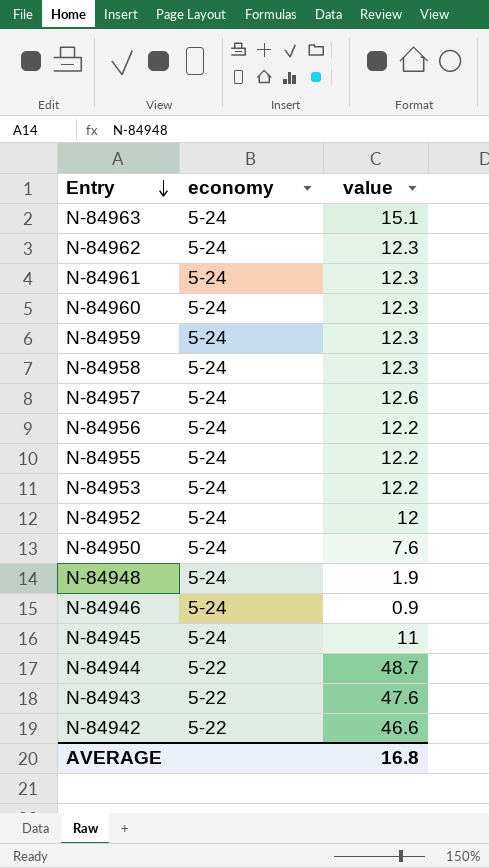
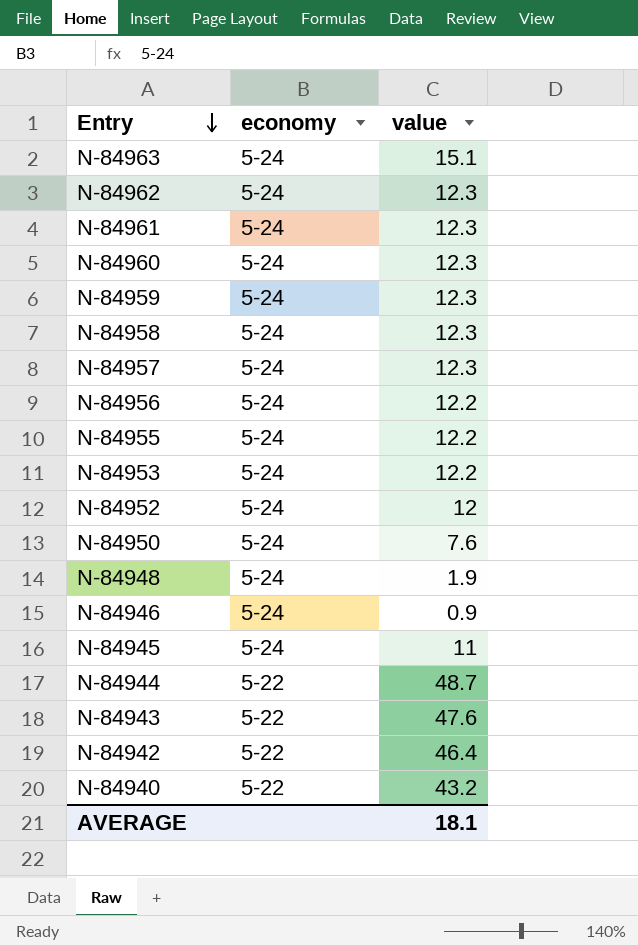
N-84957 | value: 12.6 -> 12.3
N-84942 | value: 46.6 -> 46.4
row N-84940: none -> 5-22 | 43.2
AVERAGE | value: 16.8 -> 18.1

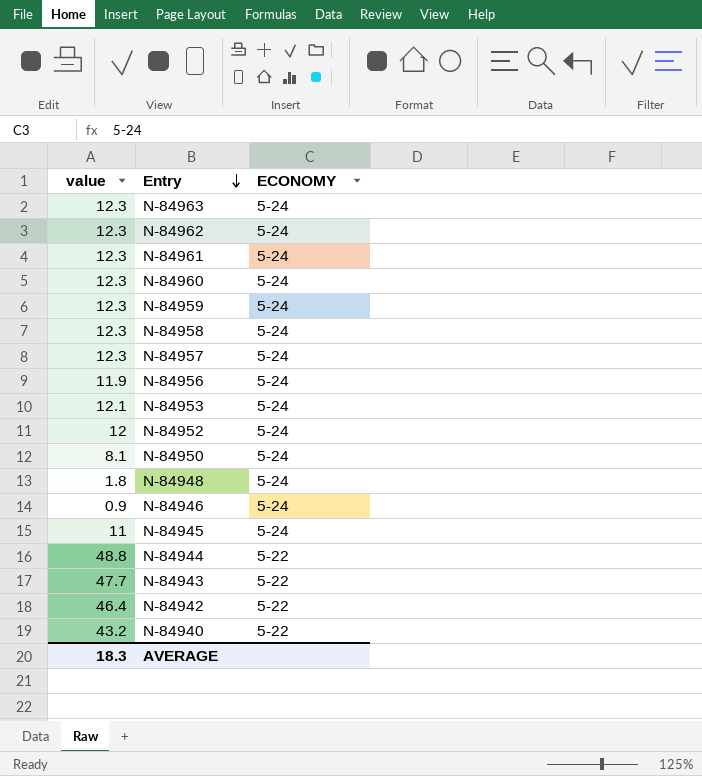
column value | position: 3 -> 1
column name: economy -> ECONOMY
row N-84955: 5-24 | 12.2 -> none
N-84963 | value: 15.1 -> 12.3
N-84956 | value: 12.2 -> 11.9
N-84953 | value: 12.2 -> 12.1
N-84950 | value: 7.6 -> 8.1
N-84948 | value: 1.9 -> 1.8
N-84944 | value: 48.7 -> 48.8
N-84943 | value: 47.6 -> 47.7
AVERAGE | value: 18.1 -> 18.3

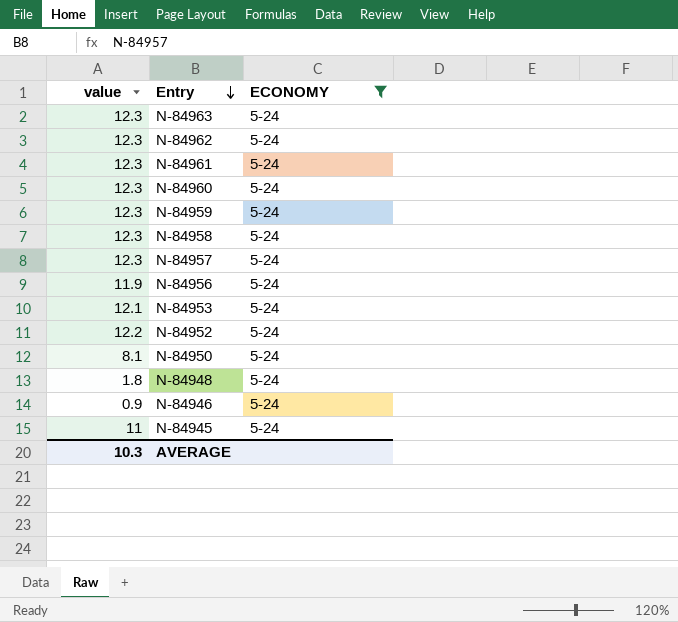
filter: none -> ECONOMY = 5-24
N-84952 | value: 12 -> 12.2
AVERAGE | value: 18.3 -> 10.3

